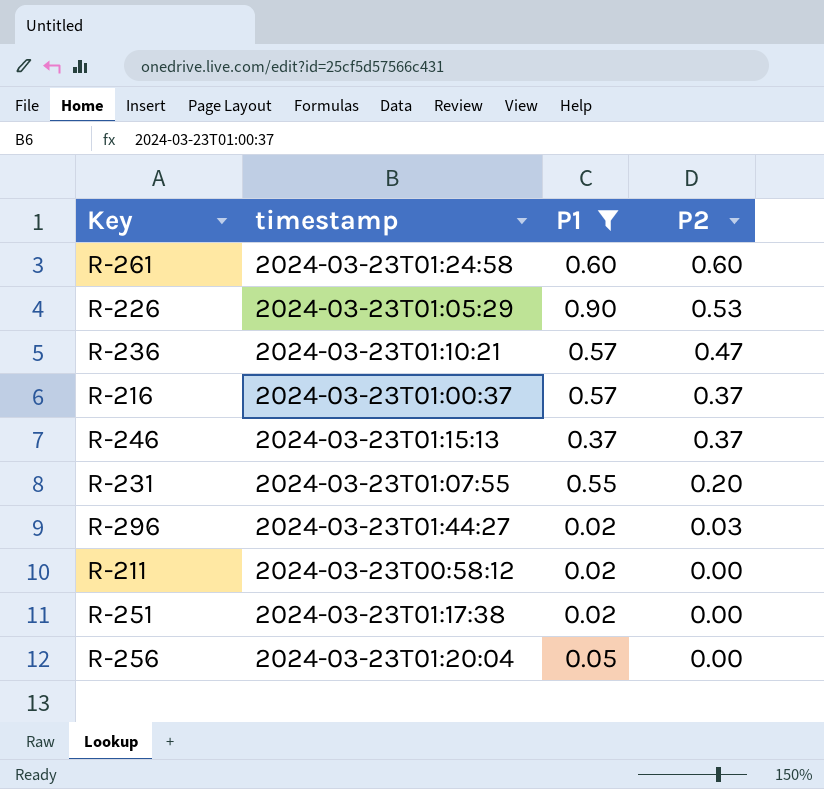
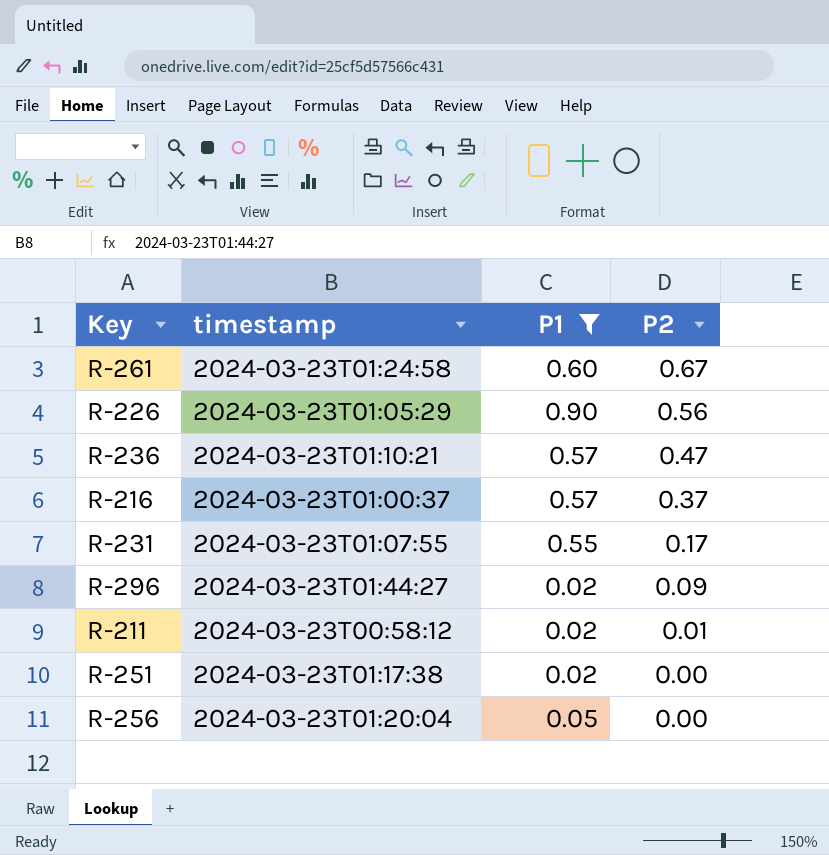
row R-246: 2024-03-23T01:15:13 | 0.37 | 0.37 -> none
R-261 | P2: 0.60 -> 0.67
R-226 | P2: 0.53 -> 0.56
R-231 | P2: 0.20 -> 0.17
R-296 | P2: 0.03 -> 0.09
R-211 | P2: 0.00 -> 0.01

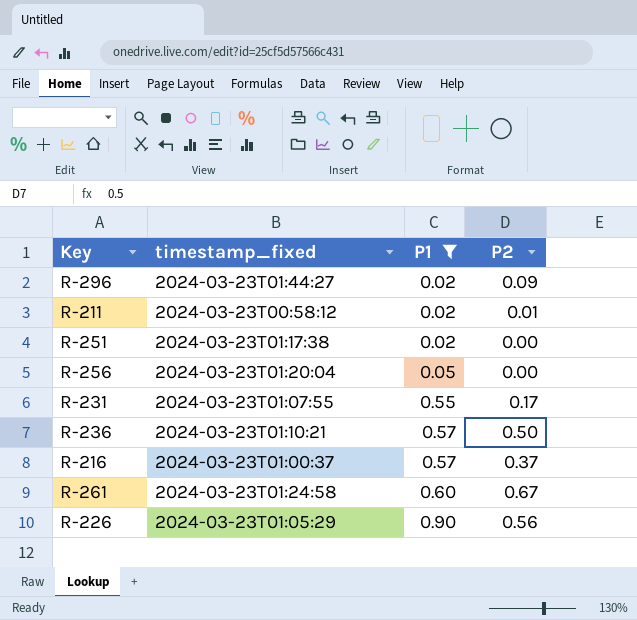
row order: P2 descending -> P1 ascending
column name: timestamp -> timestamp_fixed
R-236 | P2: 0.47 -> 0.50

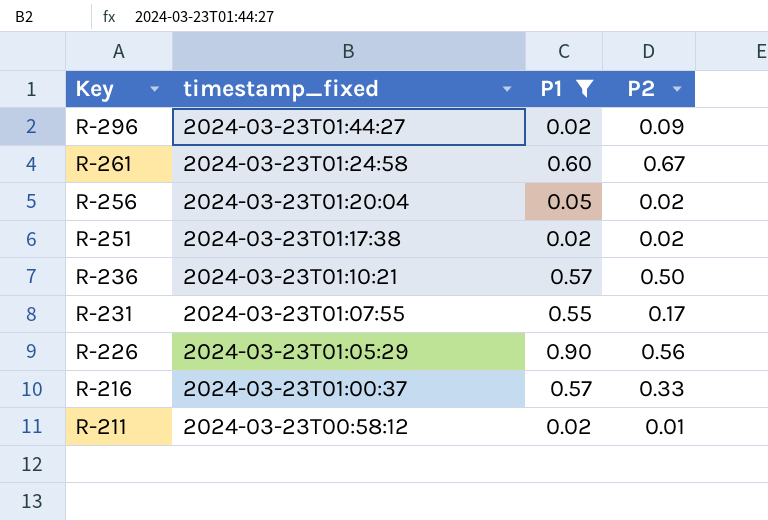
row order: P1 ascending -> Key descending
R-256 | P2: 0.00 -> 0.02
R-251 | P2: 0.00 -> 0.02
R-216 | P2: 0.37 -> 0.33

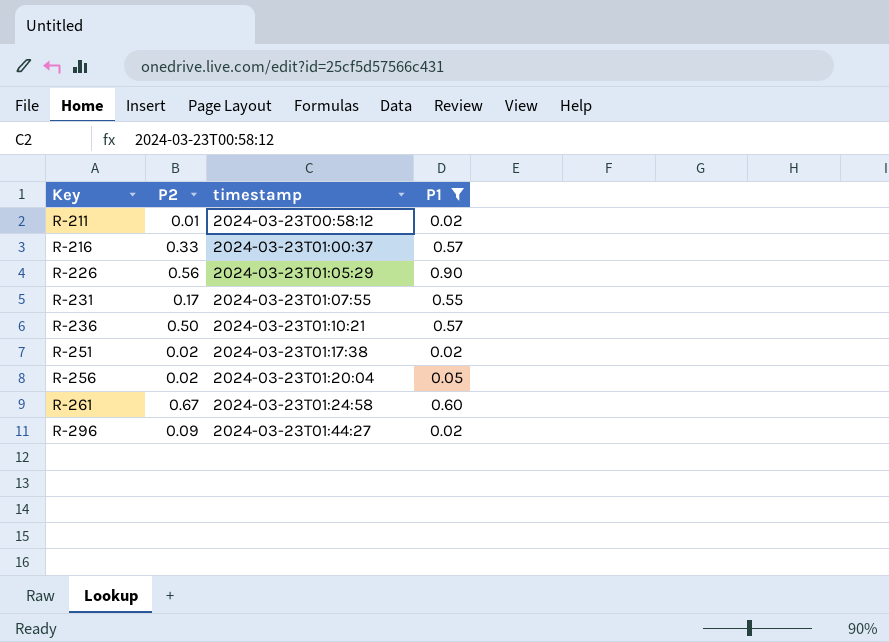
row order: Key descending -> Key ascending
column P2 | position: 4 -> 2
column name: timestamp_fixed -> timestamp

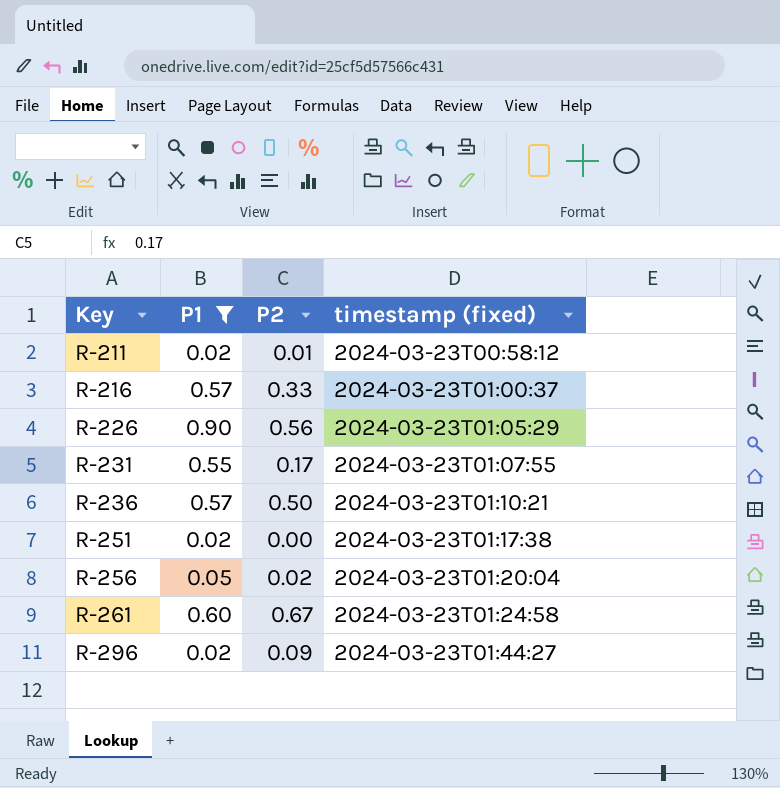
column P1 | position: 4 -> 2
column name: timestamp -> timestamp (fixed)
R-251 | P2: 0.02 -> 0.00

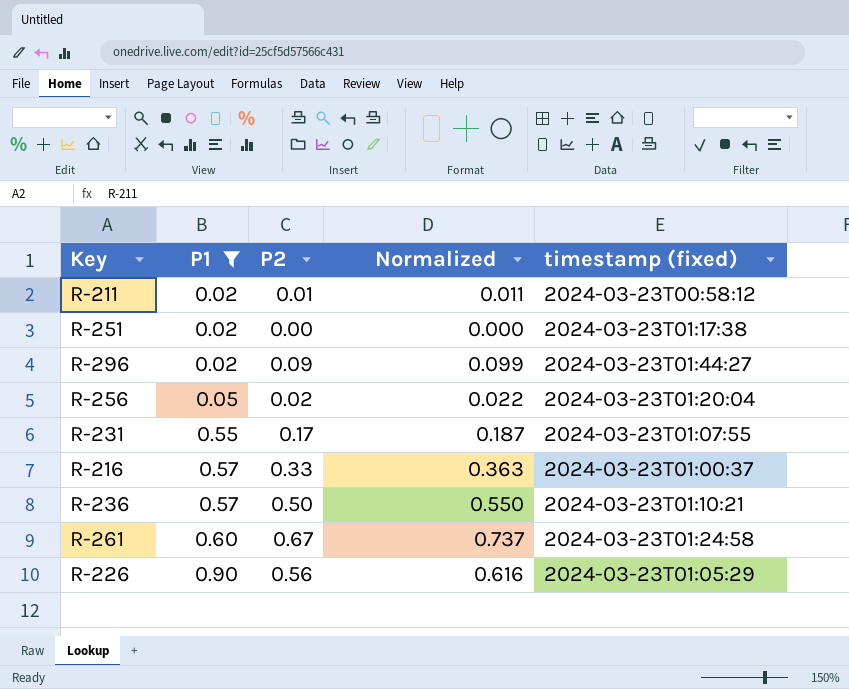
row order: Key ascending -> P1 ascending
column Normalized | formula: none -> [P2] * 1.1

